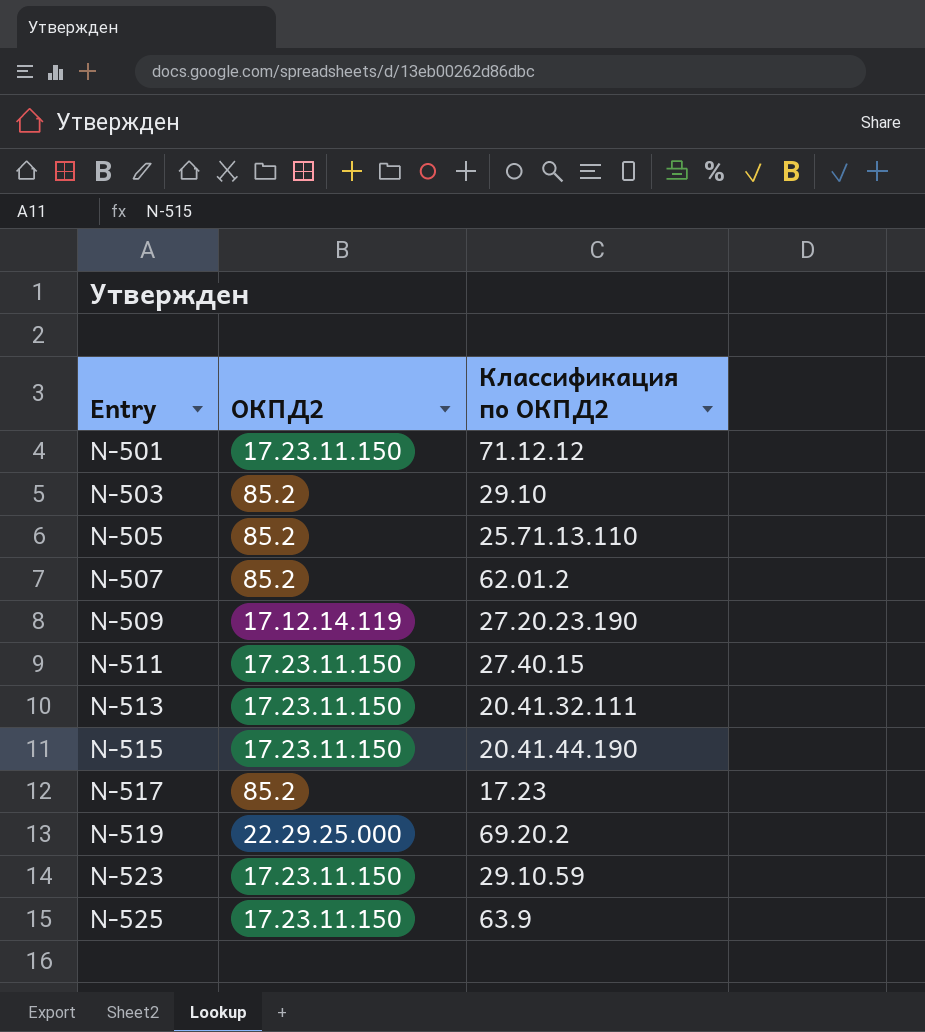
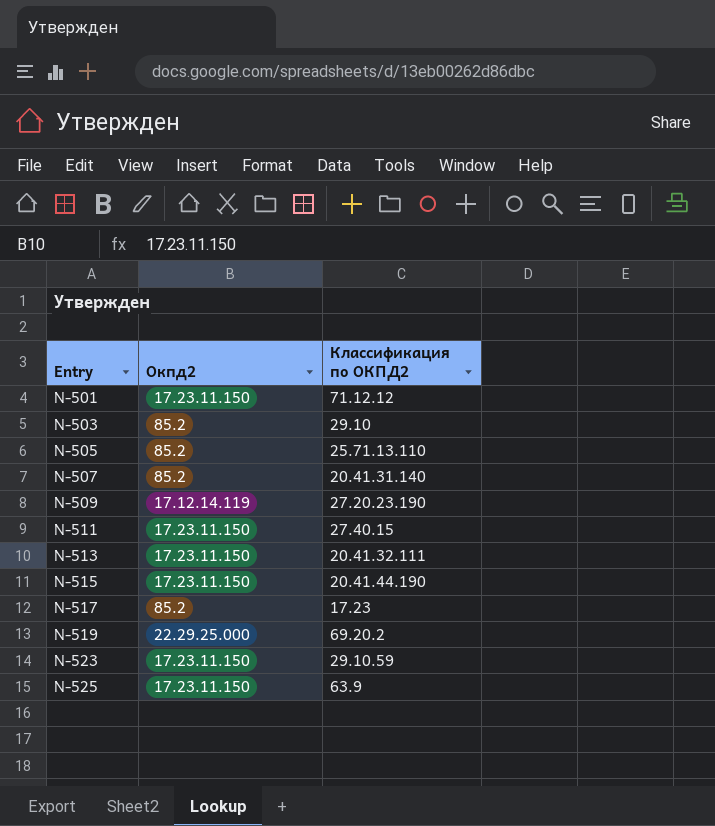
column name: ОКПД2 -> Окпд2
N-507 | Классификация по ОКПД2: 62.01.2 -> 20.41.31.140

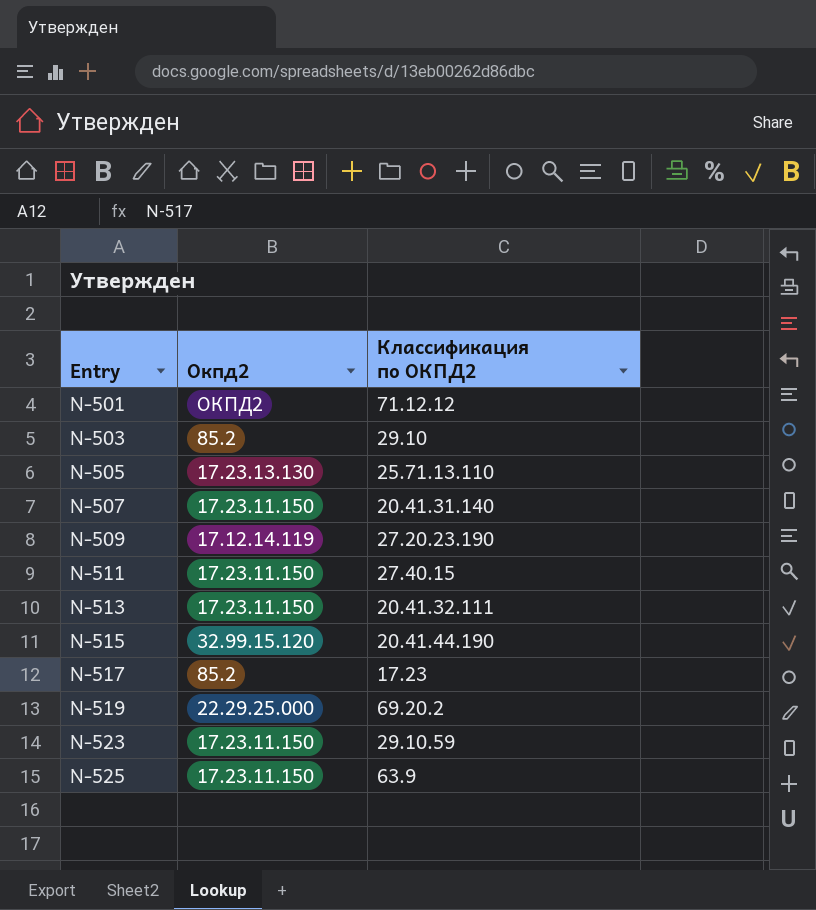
N-501 | Окпд2: 17.23.11.150 -> ОКПД2
N-505 | Окпд2: 85.2 -> 17.23.13.130
N-507 | Окпд2: 85.2 -> 17.23.11.150
N-515 | Окпд2: 17.23.11.150 -> 32.99.15.120

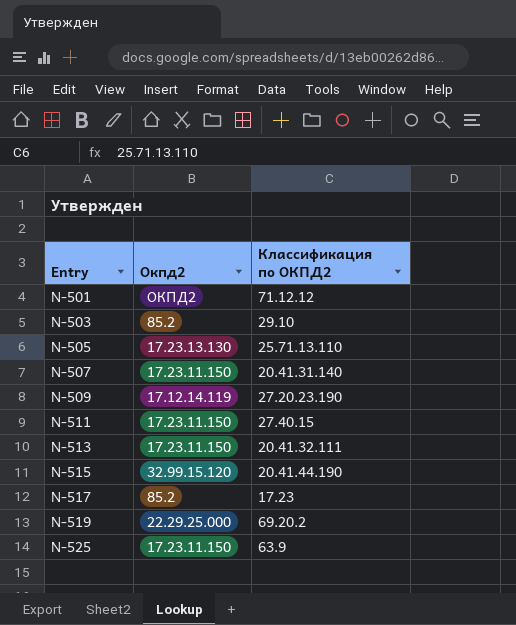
row N-523: 17.23.11.150 | 29.10.59 -> none

